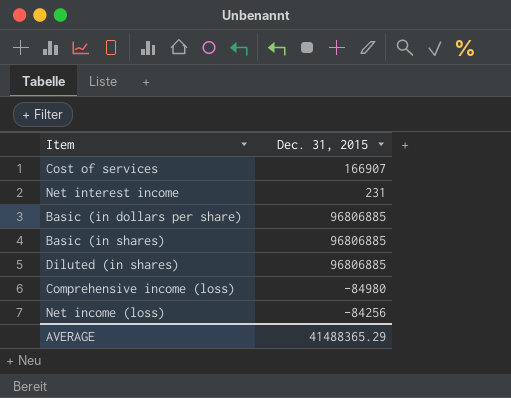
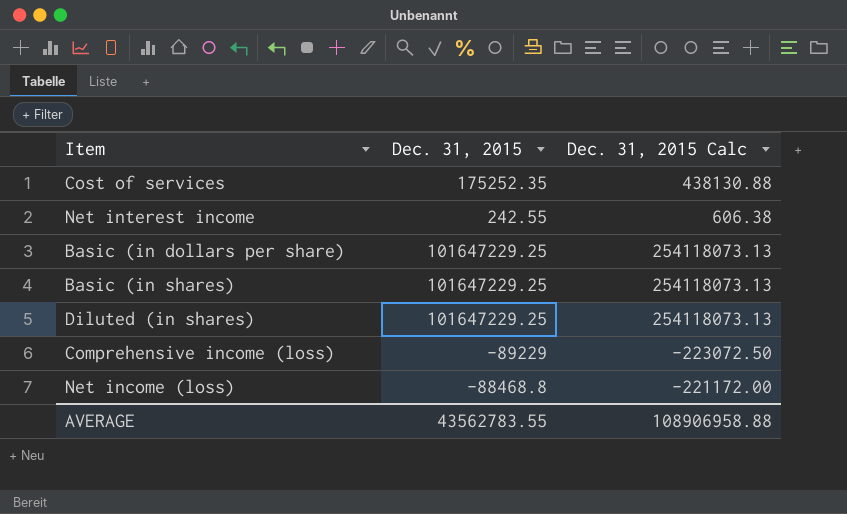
column Dec. 31, 2015 Calc | formula: none -> [Dec. 31, 2015] * 2.5
Cost of services | Dec. 31, 2015: 166907 -> 175252.35
Net interest income | Dec. 31, 2015: 231 -> 242.55
Basic (in dollars per share) | Dec. 31, 2015: 96806885 -> 101647229.25
Basic (in shares) | Dec. 31, 2015: 96806885 -> 101647229.25
Diluted (in shares) | Dec. 31, 2015: 96806885 -> 101647229.25
Comprehensive income (loss) | Dec. 31, 2015: -84980 -> -89229
Net income (loss) | Dec. 31, 2015: -84256 -> -88468.8
AVERAGE | Dec. 31, 2015: 41488365.29 -> 43562783.55

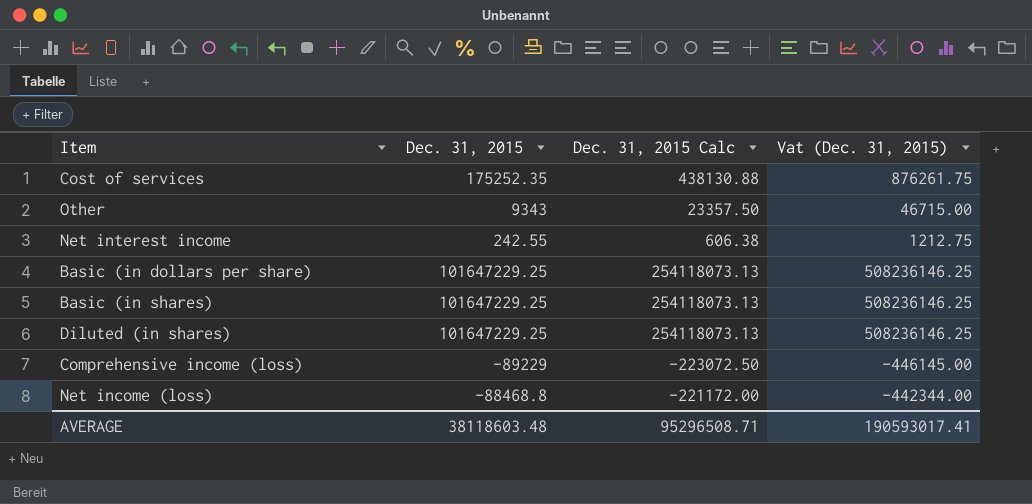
column Vat (Dec. 31, 2015) | formula: none -> [Dec. 31, 2015] * 5
row Other: none -> 9343 | 23357.50 | 46715.00
AVERAGE | Dec. 31, 2015: 43562783.55 -> 38118603.48
AVERAGE | Dec. 31, 2015 Calc: 108906958.88 -> 95296508.71

